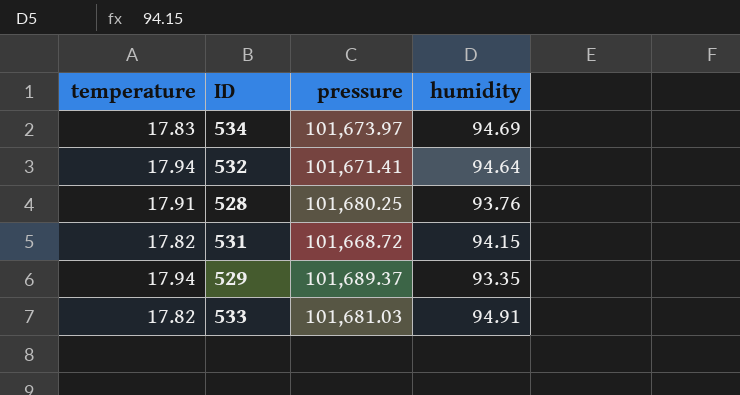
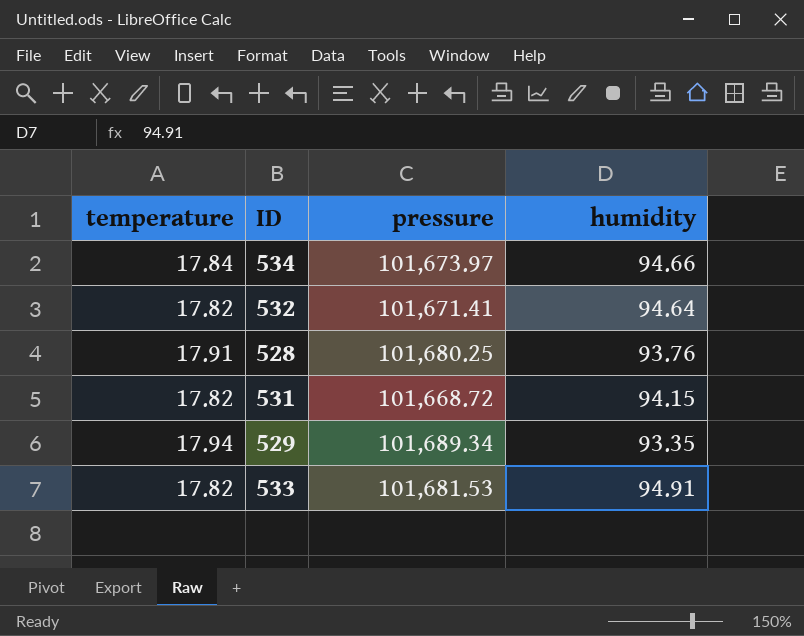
534 | temperature: 17.83 -> 17.84
534 | humidity: 94.69 -> 94.66
532 | temperature: 17.94 -> 17.82
529 | pressure: 101,689.37 -> 101,689.34
533 | pressure: 101,681.03 -> 101,681.53

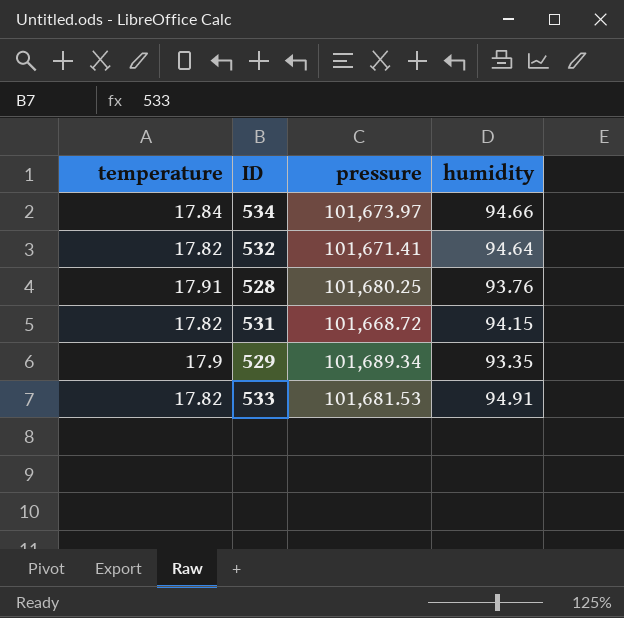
529 | temperature: 17.94 -> 17.9

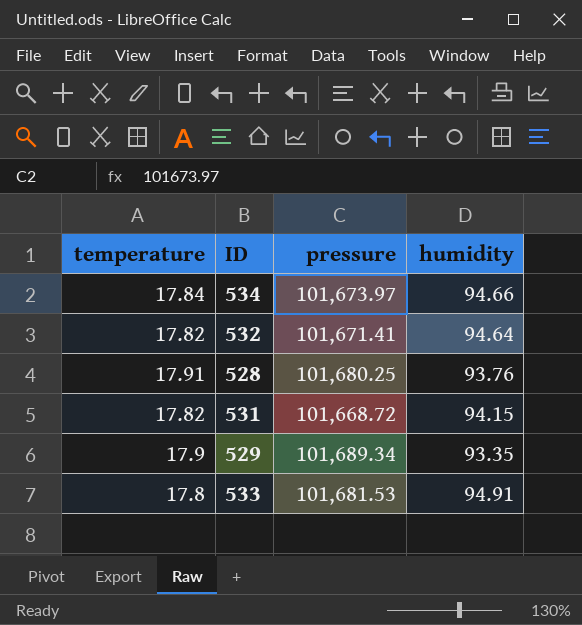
533 | temperature: 17.82 -> 17.8

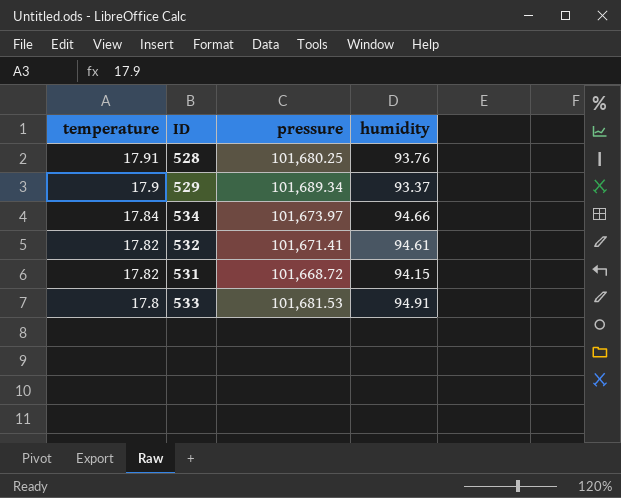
row order: none -> temperature descending
529 | humidity: 93.35 -> 93.37
532 | humidity: 94.64 -> 94.61

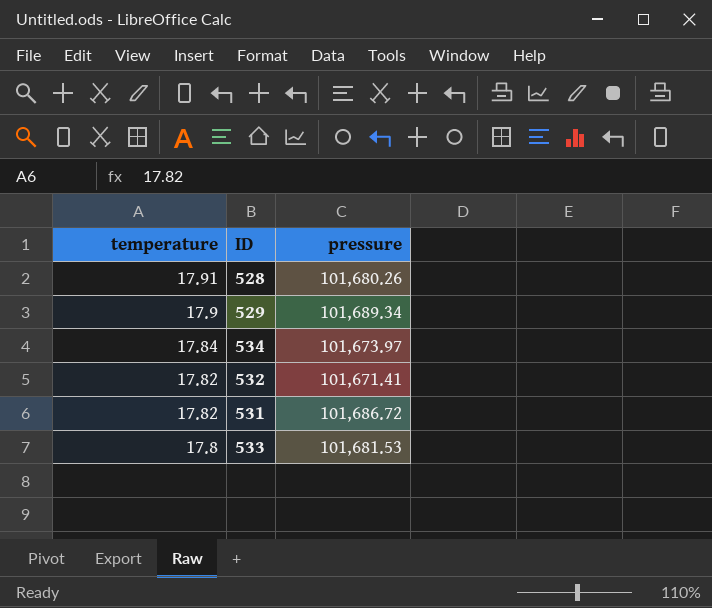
column humidity | position: 4 -> none
528 | pressure: 101,680.25 -> 101,680.26
531 | pressure: 101,668.72 -> 101,686.72

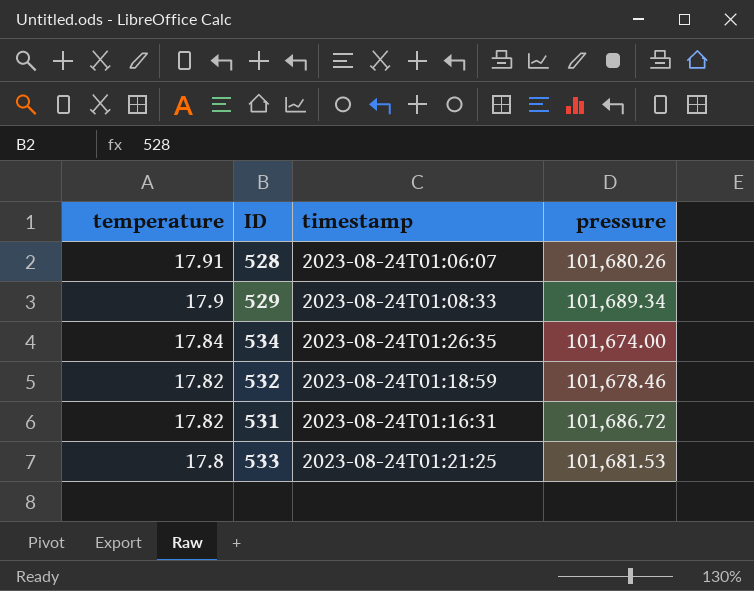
column timestamp | position: none -> 3
534 | pressure: 101,673.97 -> 101,674.00
532 | pressure: 101,671.41 -> 101,678.46

